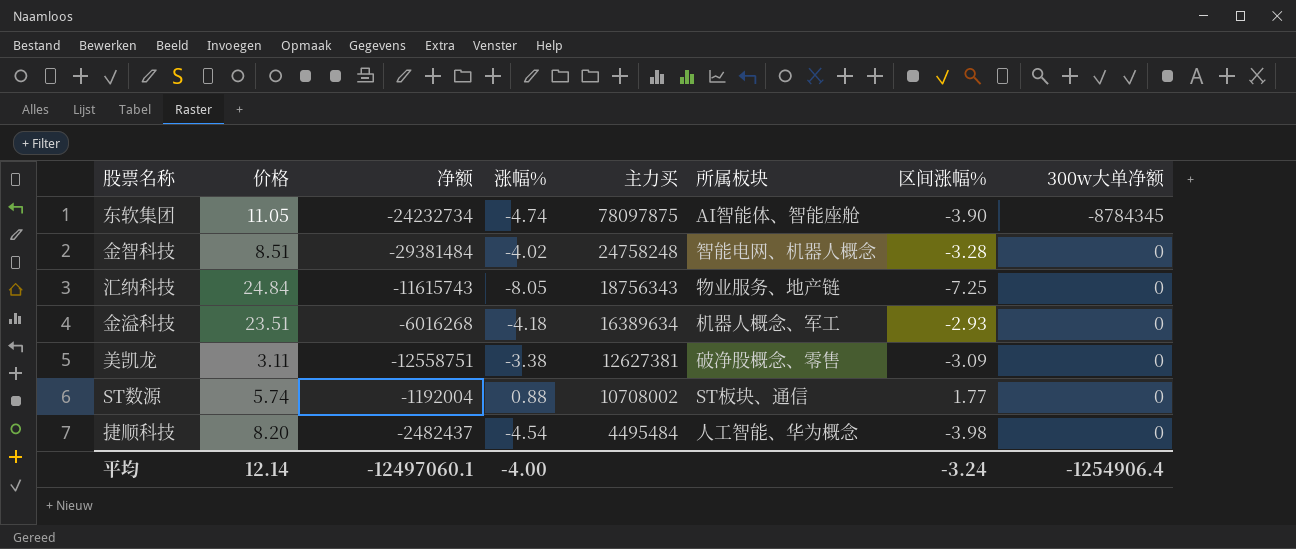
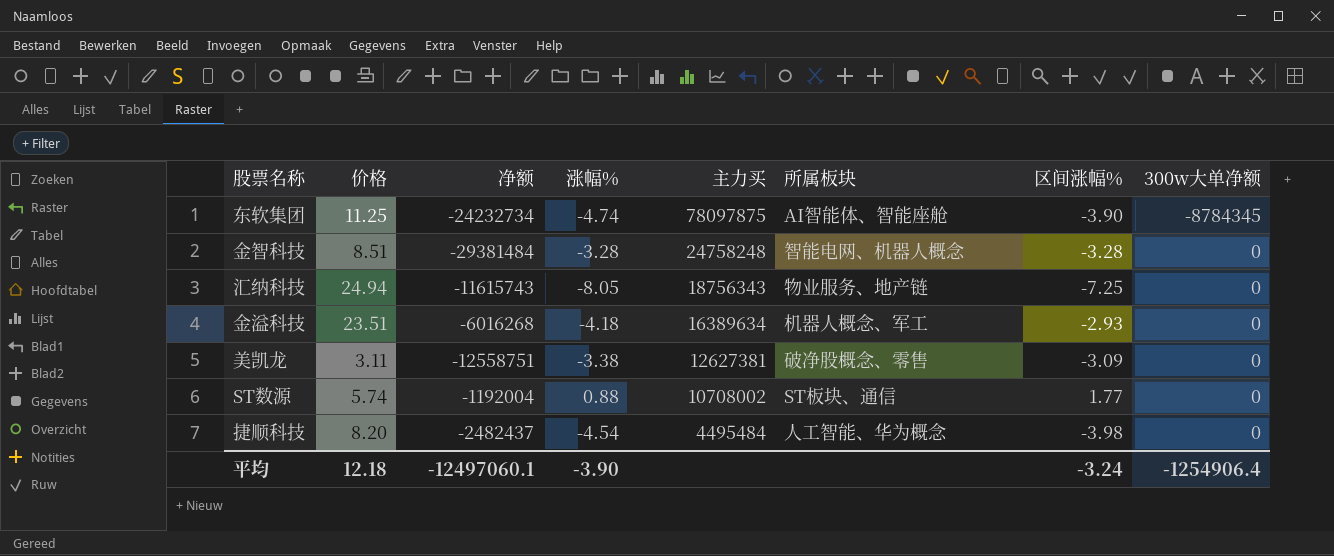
东软集团 | 价格: 11.05 -> 11.25
金智科技 | 涨幅%: -4.02 -> -3.28
汇纳科技 | 价格: 24.84 -> 24.94
平均 | 价格: 12.14 -> 12.18
平均 | 涨幅%: -4.00 -> -3.90

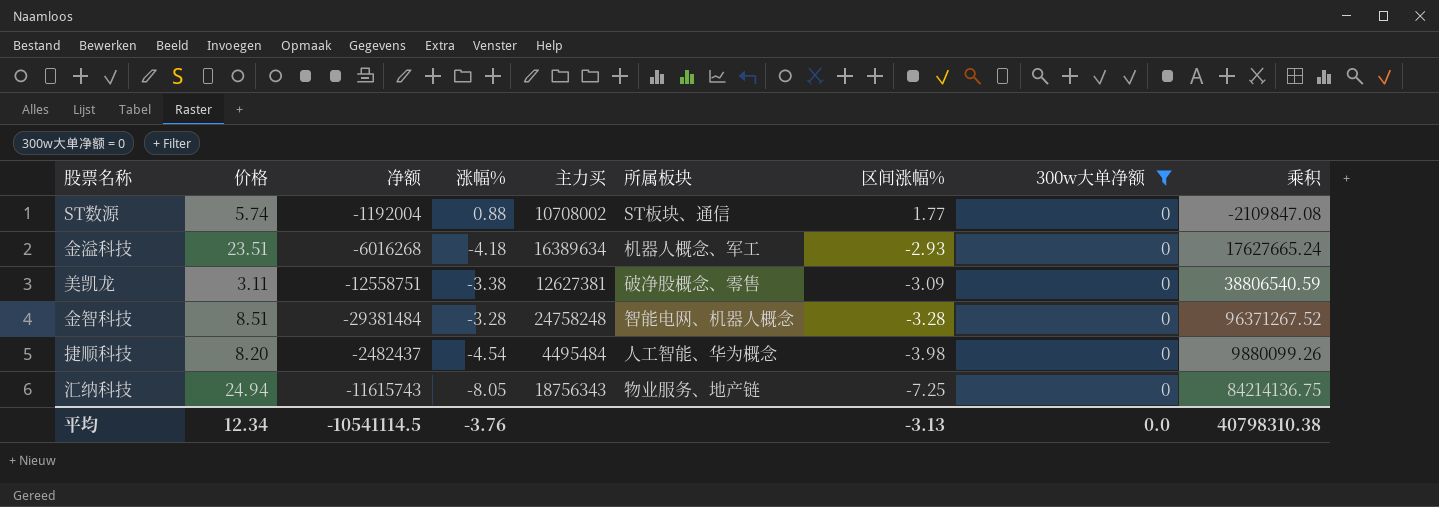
filter: none -> 300w大单净额 = 0
row order: 主力买 descending -> 区间涨幅% descending
column 乘积 | formula: none -> [净额] * [区间涨幅%]
平均 | 价格: 12.18 -> 12.34
平均 | 净额: -12497060.1 -> -10541114.5
平均 | 涨幅%: -3.90 -> -3.76
平均 | 区间涨幅%: -3.24 -> -3.13
平均 | 300w大单净额: -1254906.4 -> 0.0

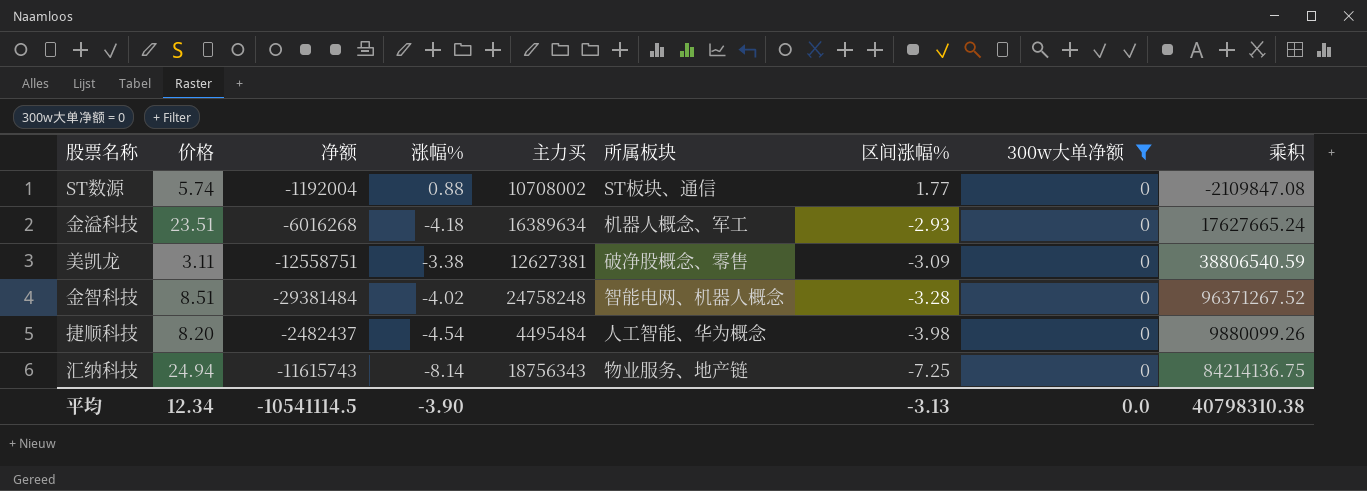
金智科技 | 涨幅%: -3.28 -> -4.02
汇纳科技 | 涨幅%: -8.05 -> -8.14
平均 | 涨幅%: -3.76 -> -3.90

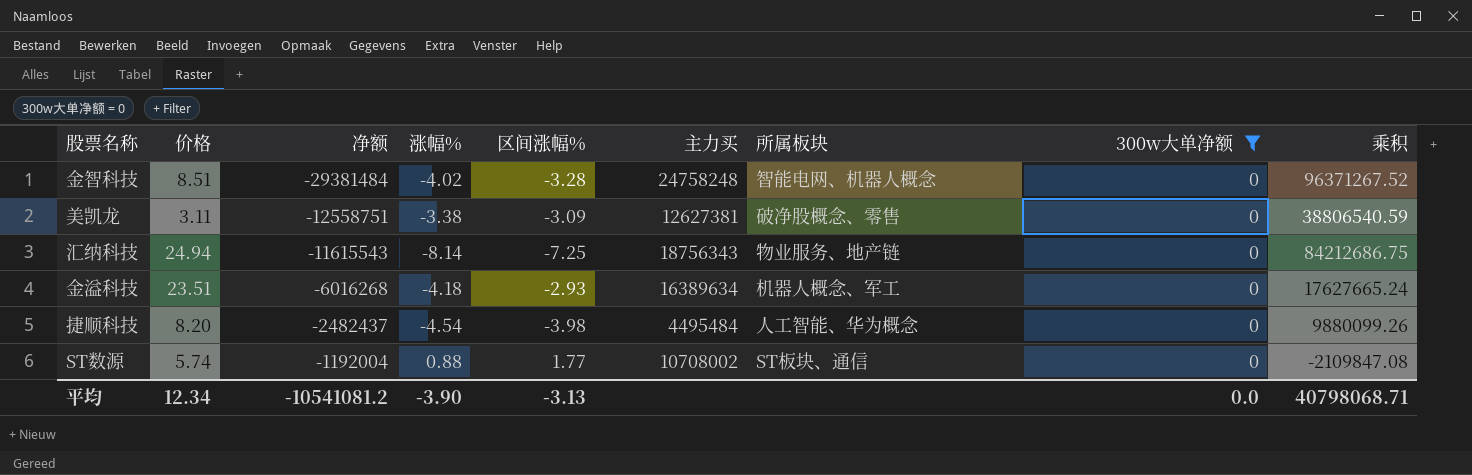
row order: 区间涨幅% descending -> 净额 ascending
column 区间涨幅% | position: 7 -> 5
汇纳科技 | 净额: -11615743 -> -11615543
汇纳科技 | 乘积: 84214136.75 -> 84212686.75
平均 | 净额: -10541114.5 -> -10541081.2
平均 | 乘积: 40798310.38 -> 40798068.71

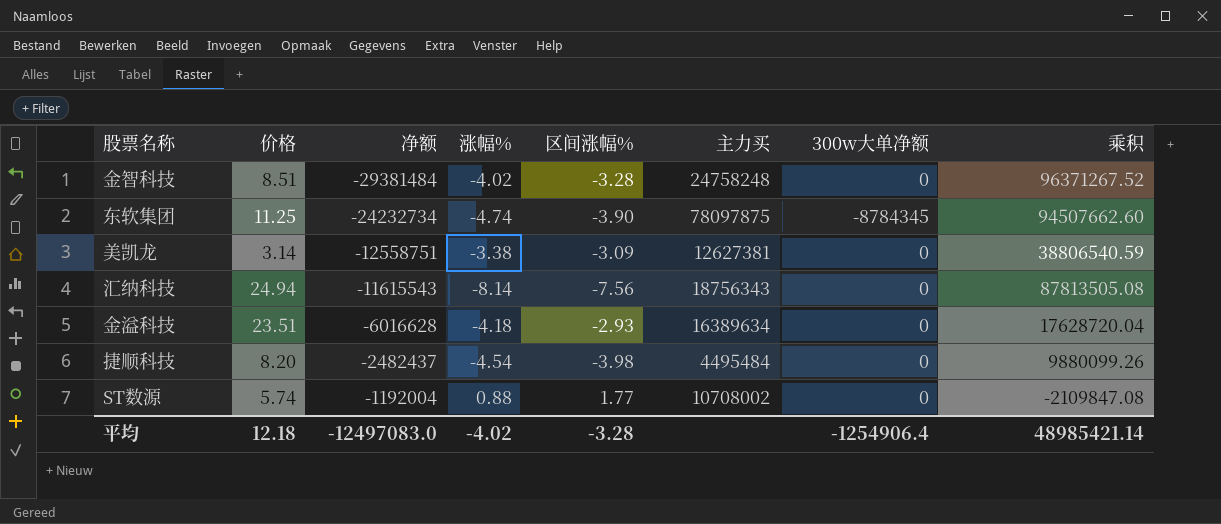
filter: 300w大单净额 = 0 -> none
column 所属板块 | position: 7 -> none
美凯龙 | 价格: 3.11 -> 3.14
汇纳科技 | 区间涨幅%: -7.25 -> -7.56
汇纳科技 | 乘积: 84212686.75 -> 87813505.08
金溢科技 | 净额: -6016268 -> -6016628
金溢科技 | 乘积: 17627665.24 -> 17628720.04
平均 | 价格: 12.34 -> 12.18
平均 | 净额: -10541081.2 -> -12497083.0
平均 | 涨幅%: -3.90 -> -4.02
平均 | 区间涨幅%: -3.13 -> -3.28
平均 | 300w大单净额: 0.0 -> -1254906.4
平均 | 乘积: 40798068.71 -> 48985421.14

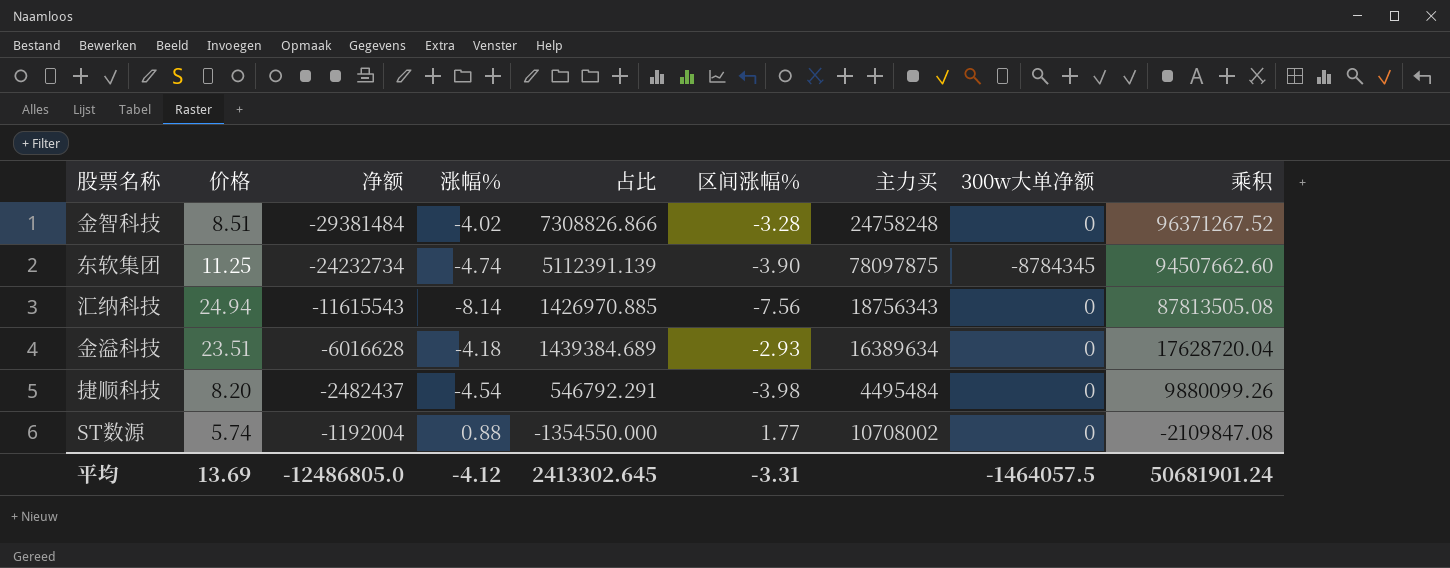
column 占比 | formula: none -> [净额] / [涨幅%]
row 美凯龙: 3.14 | -12558751 | -3.38 | -3.09 | 12627381 | 0 | 38806540.59 -> none
平均 | 价格: 12.18 -> 13.69
平均 | 净额: -12497083.0 -> -12486805.0
平均 | 涨幅%: -4.02 -> -4.12
平均 | 区间涨幅%: -3.28 -> -3.31
平均 | 300w大单净额: -1254906.4 -> -1464057.5
平均 | 乘积: 48985421.14 -> 50681901.24

